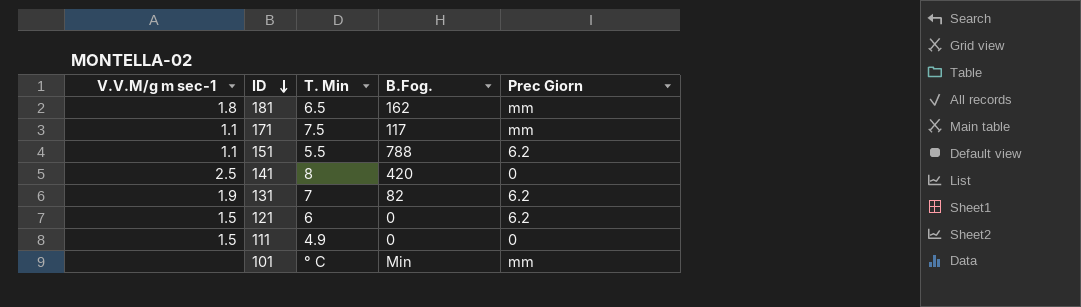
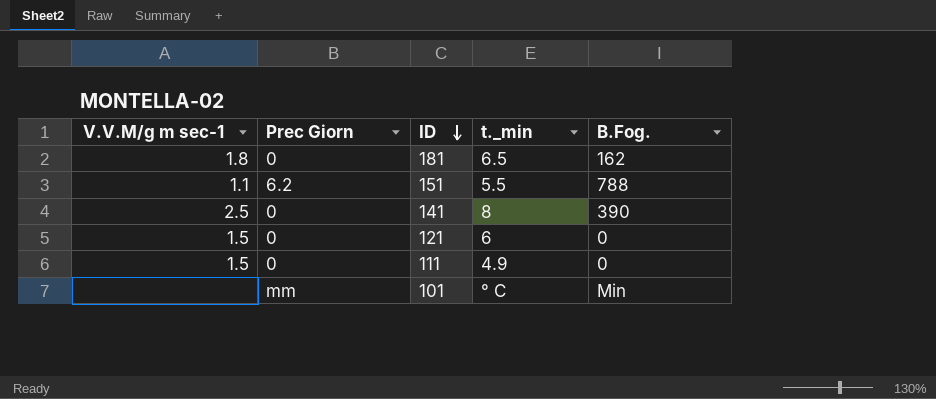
column Prec Giorn | position: 5 -> 2
column name: T. Min -> t._min
row 171: 1.1 | 7.5 | 117 | mm -> none
row 131: 1.9 | 7 | 82 | 6.2 -> none
181 | Prec Giorn: mm -> 0
141 | B.Fog.: 420 -> 390
121 | Prec Giorn: 6.2 -> 0

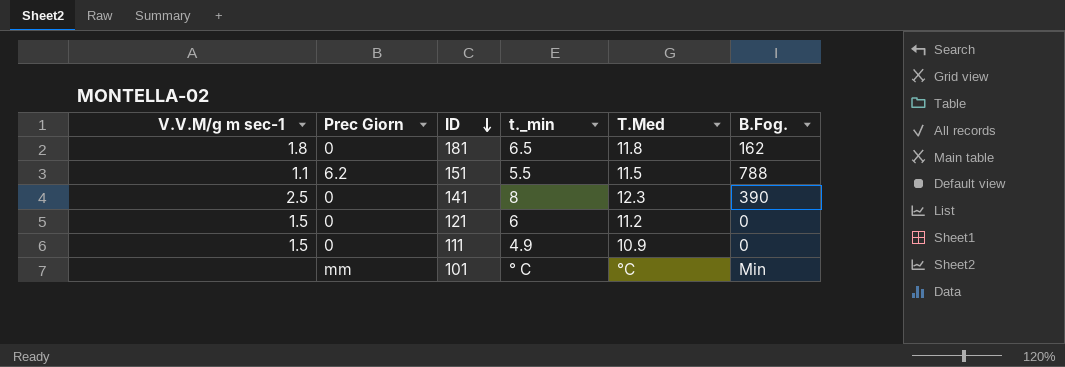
column T.Med | position: none -> 5

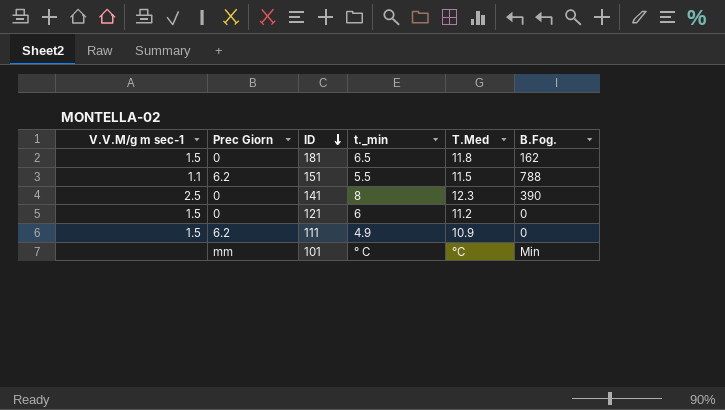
181 | V.V.M/g m sec-1: 1.8 -> 1.5
111 | Prec Giorn: 0 -> 6.2

